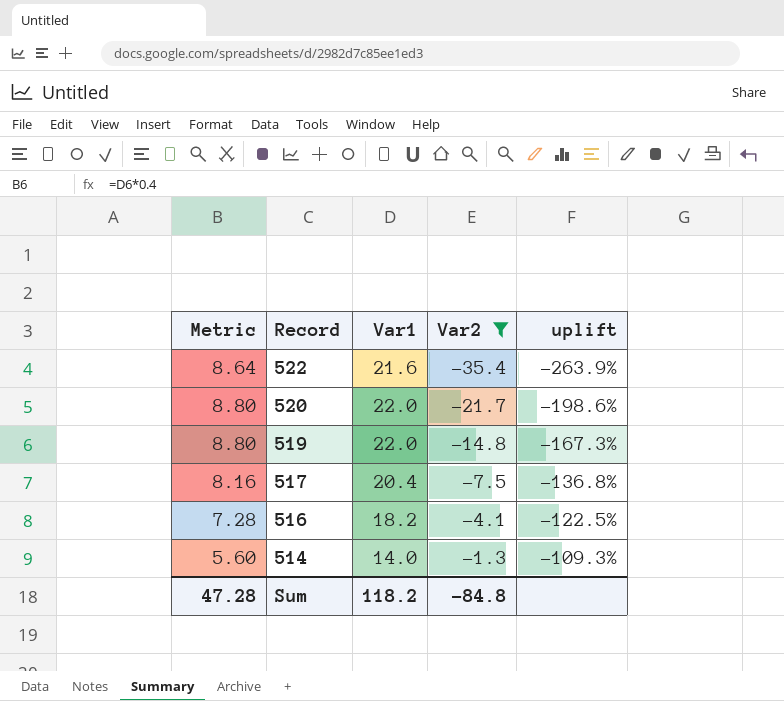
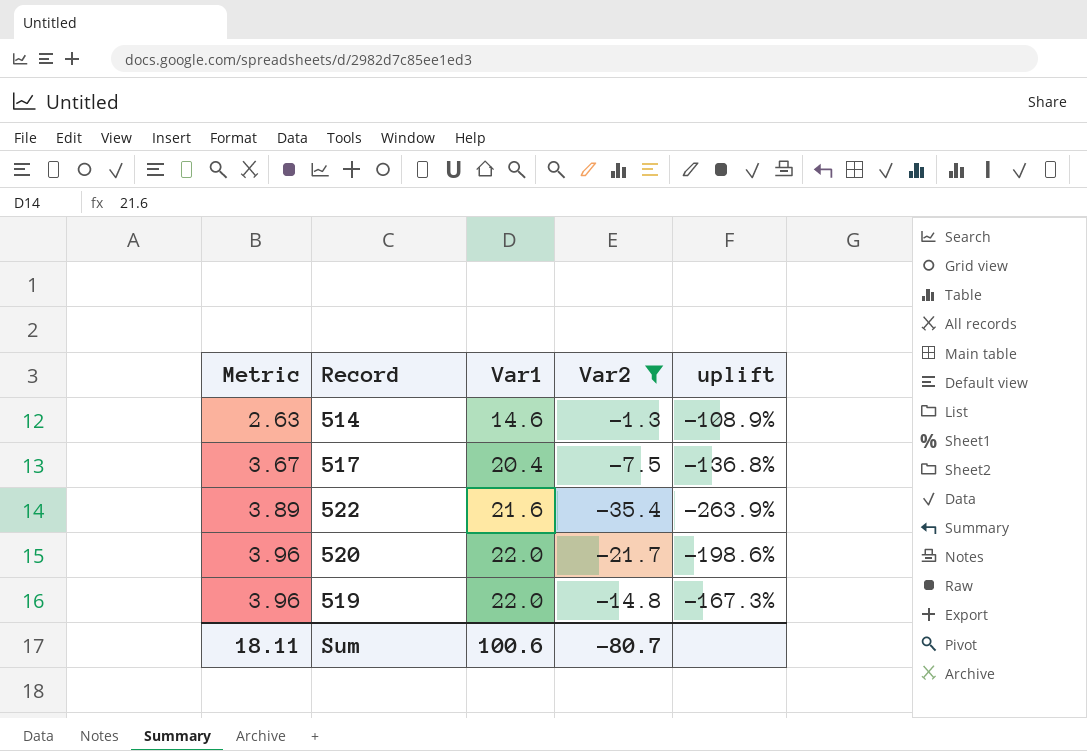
row order: Record descending -> Metric ascending
column Metric | formula: [Var1] * 0.4 -> [Var1] * 0.18
row 516: 7.28 | 18.2 | -4.1 | -122.5% -> none
514 | Var1: 14.0 -> 14.6
514 | uplift: -109.3% -> -108.9%
Sum | Metric: 47.28 -> 18.11
Sum | Var1: 118.2 -> 100.6
Sum | Var2: -84.8 -> -80.7

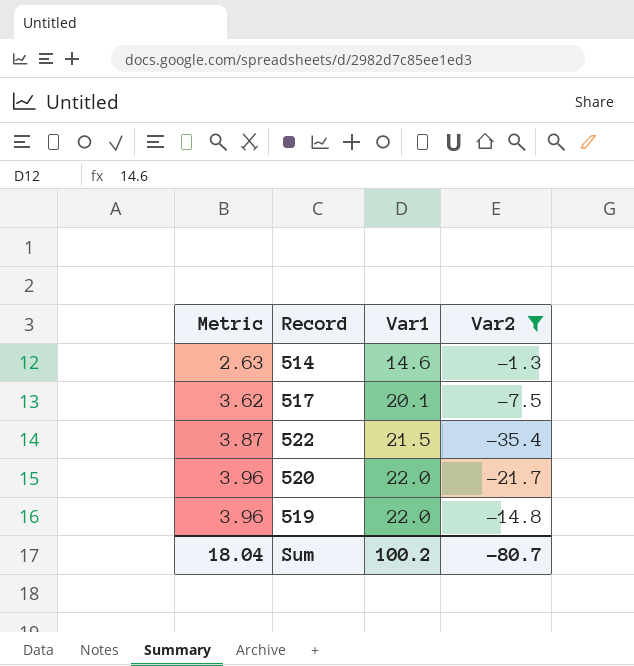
column uplift | formula: ([Var2] - [Var1]) / [Var1] -> none
517 | Metric: 3.67 -> 3.62
517 | Var1: 20.4 -> 20.1
522 | Metric: 3.89 -> 3.87
522 | Var1: 21.6 -> 21.5
Sum | Metric: 18.11 -> 18.04
Sum | Var1: 100.6 -> 100.2

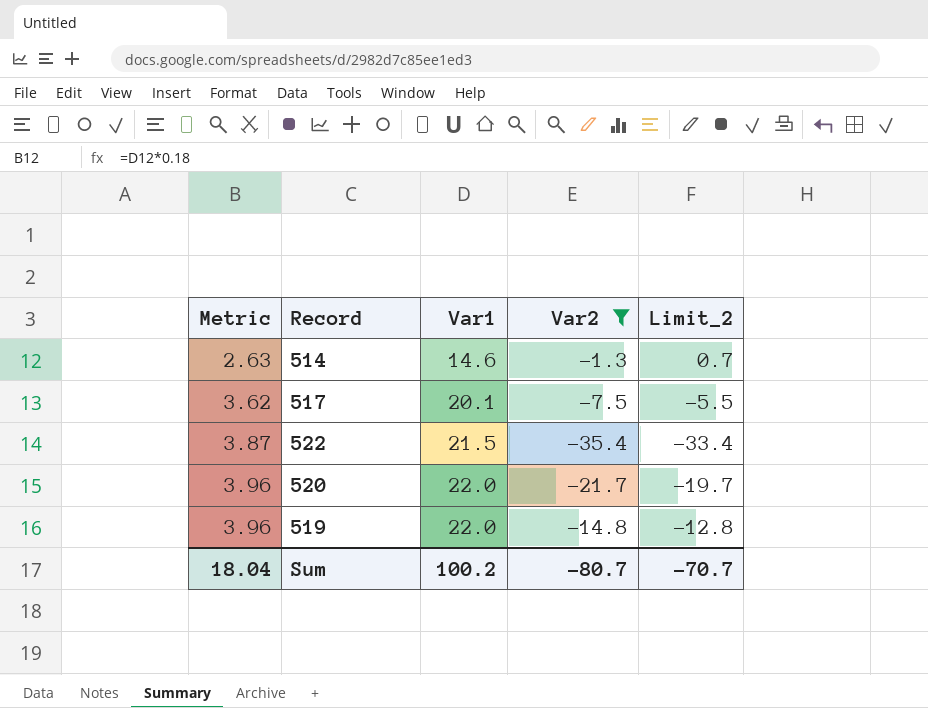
column Limit_2 | formula: none -> [Var2] + 2

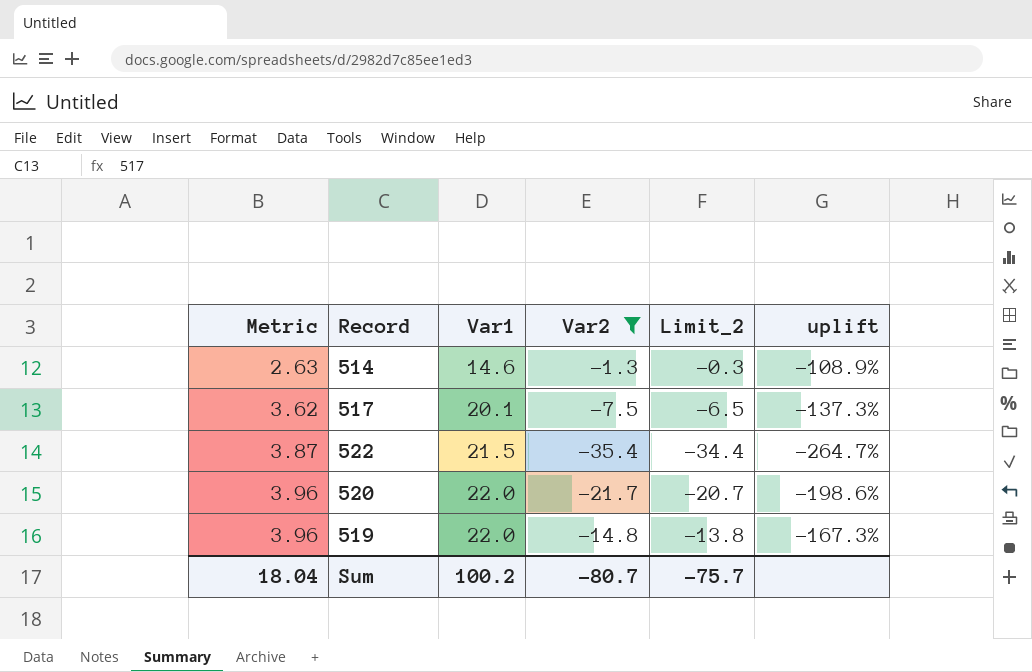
column Limit_2 | formula: [Var2] + 2 -> [Var2] + 1
column uplift | formula: none -> ([Var2] - [Var1]) / [Var1]
Sum | Limit_2: -70.7 -> -75.7

